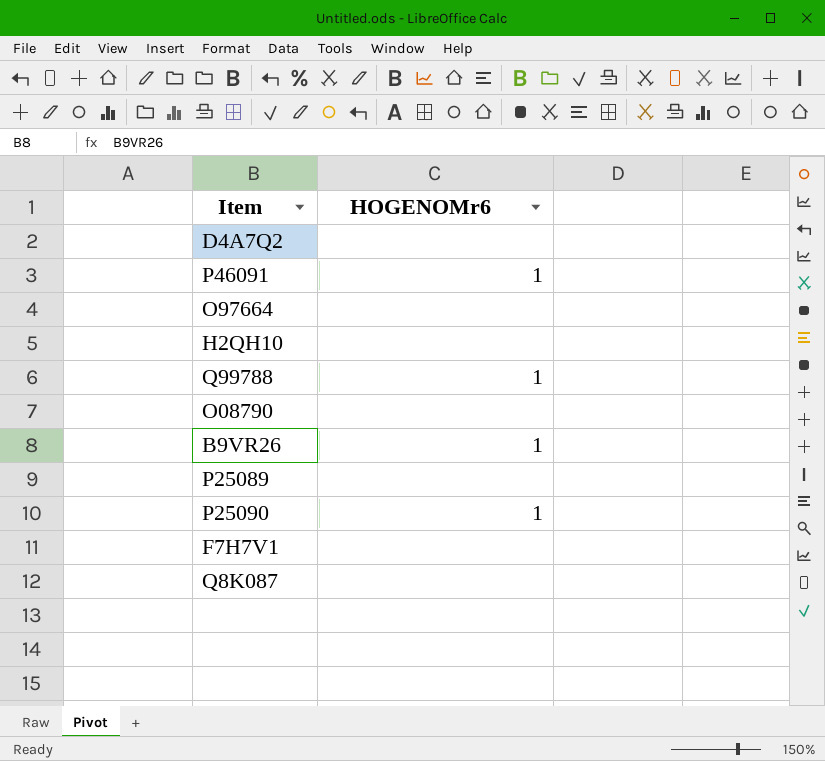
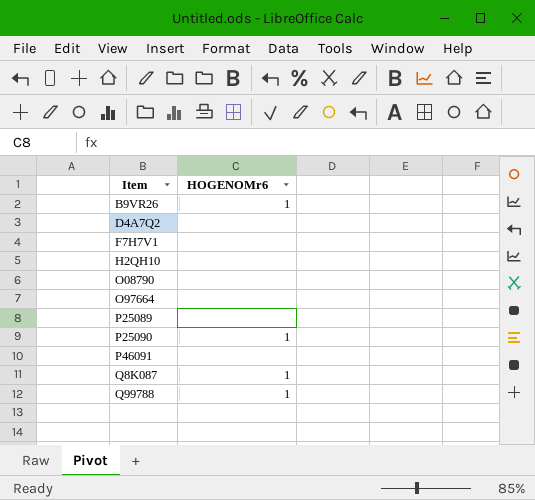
row order: none -> Item ascending
P46091 | HOGENOMr6: 1 -> none
Q8K087 | HOGENOMr6: none -> 1

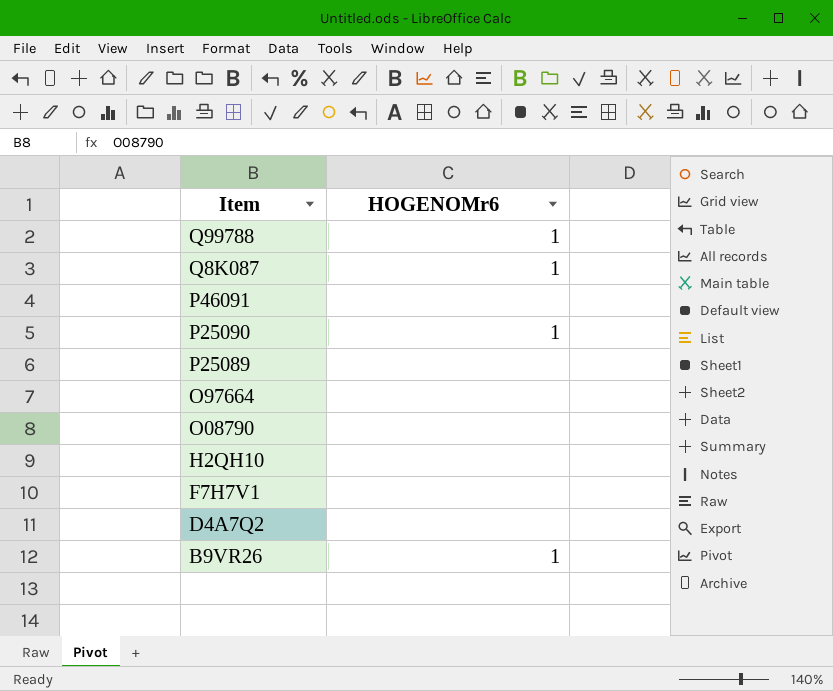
row order: Item ascending -> Item descending

